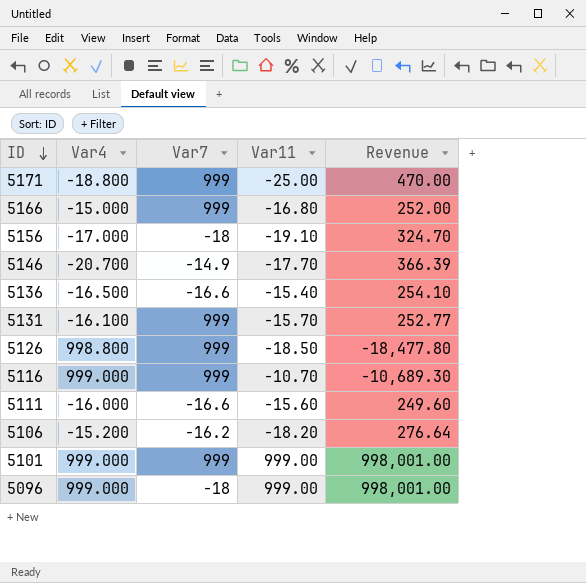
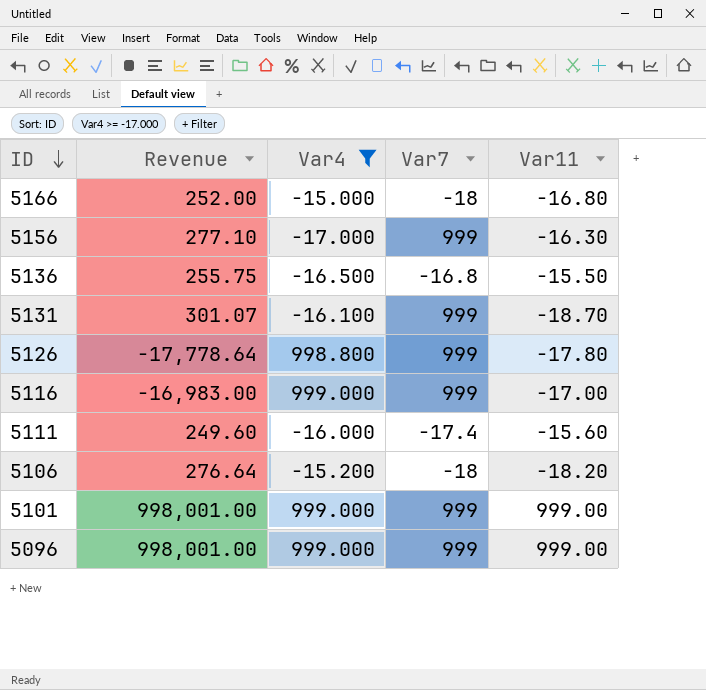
filter: none -> Var4 >= -17.000
column Revenue | position: 5 -> 2
5166 | Var7: 999 -> -18
5156 | Revenue: 324.70 -> 277.10
5156 | Var7: -18 -> 999
5156 | Var11: -19.10 -> -16.30
5136 | Revenue: 254.10 -> 255.75
5136 | Var7: -16.6 -> -16.8
5136 | Var11: -15.40 -> -15.50
5131 | Revenue: 252.77 -> 301.07
5131 | Var11: -15.70 -> -18.70
5126 | Revenue: -18,477.80 -> -17,778.64
5126 | Var11: -18.50 -> -17.80
5116 | Revenue: -10,689.30 -> -16,983.00
5116 | Var11: -10.70 -> -17.00
5111 | Var7: -16.6 -> -17.4
5106 | Var7: -16.2 -> -18
5096 | Var7: -18 -> 999

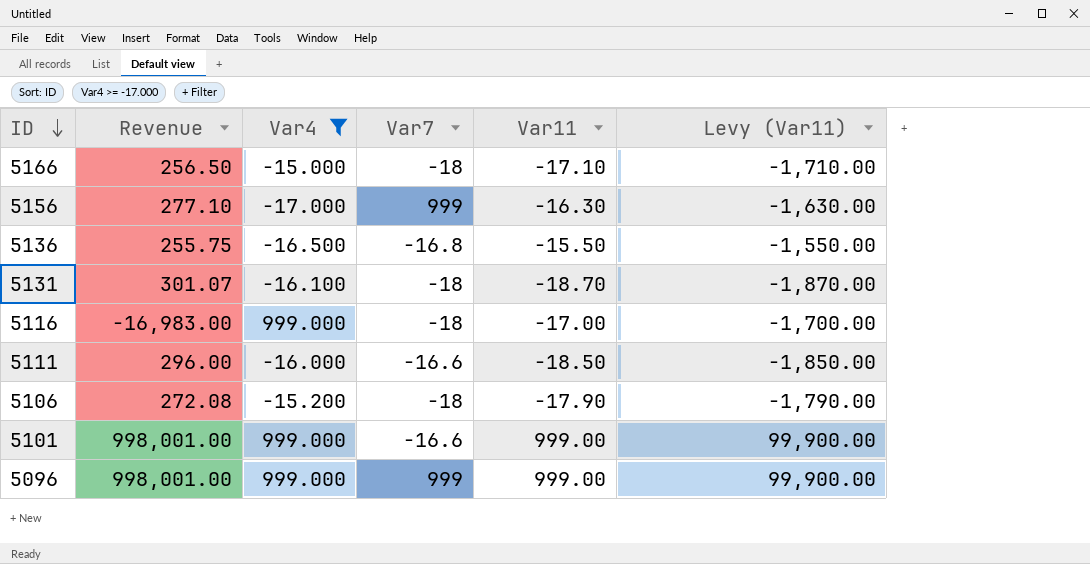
column Levy (Var11) | formula: none -> [Var11] * 100
row 5126: -17,778.64 | 998.800 | 999 | -17.80 -> none
5166 | Revenue: 252.00 -> 256.50
5166 | Var11: -16.80 -> -17.10
5131 | Var7: 999 -> -18
5116 | Var7: 999 -> -18
5111 | Revenue: 249.60 -> 296.00
5111 | Var7: -17.4 -> -16.6
5111 | Var11: -15.60 -> -18.50
5106 | Revenue: 276.64 -> 272.08
5106 | Var11: -18.20 -> -17.90
5101 | Var7: 999 -> -16.6

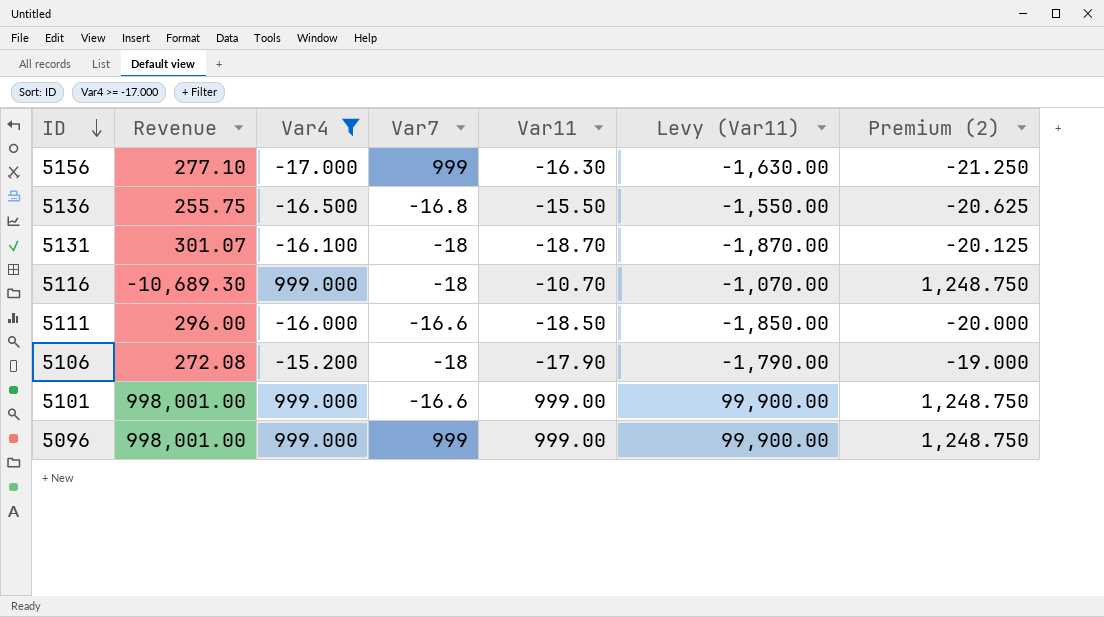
column Premium (2) | formula: none -> [Var4] * 1.25
row 5166: 256.50 | -15.000 | -18 | -17.10 | -1,710.00 -> none
5116 | Revenue: -16,983.00 -> -10,689.30
5116 | Var11: -17.00 -> -10.70
5116 | Levy (Var11): -1,700.00 -> -1,070.00

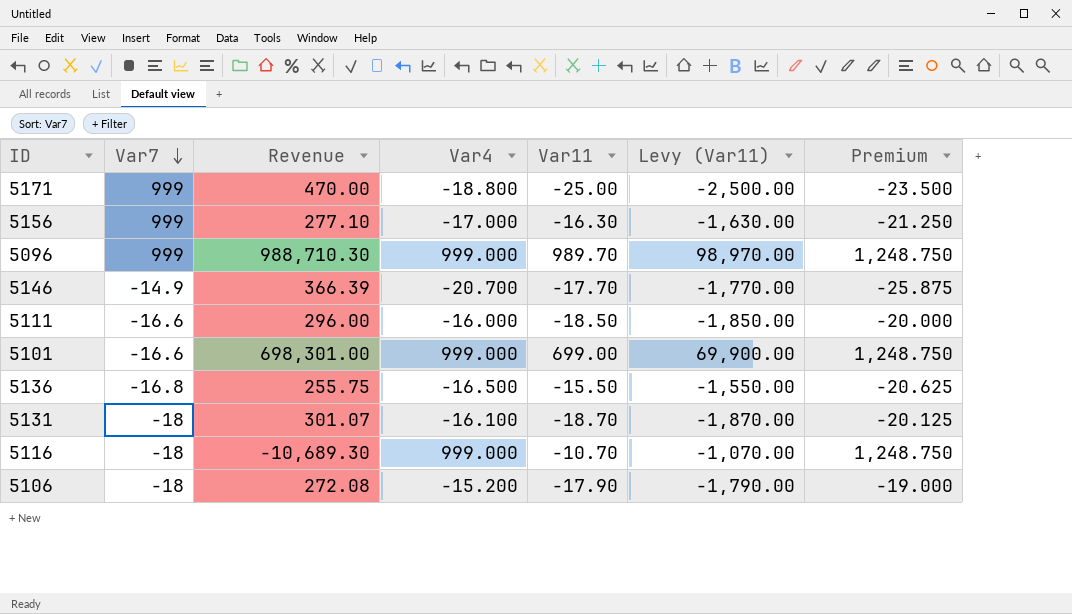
filter: Var4 >= -17.000 -> none
row order: ID descending -> Var7 descending
column Var7 | position: 4 -> 2
column name: Premium (2) -> Premium
5096 | Revenue: 998,001.00 -> 988,710.30
5096 | Var11: 999.00 -> 989.70
5096 | Levy (Var11): 99,900.00 -> 98,970.00
5101 | Revenue: 998,001.00 -> 698,301.00
5101 | Var11: 999.00 -> 699.00
5101 | Levy (Var11): 99,900.00 -> 69,900.00

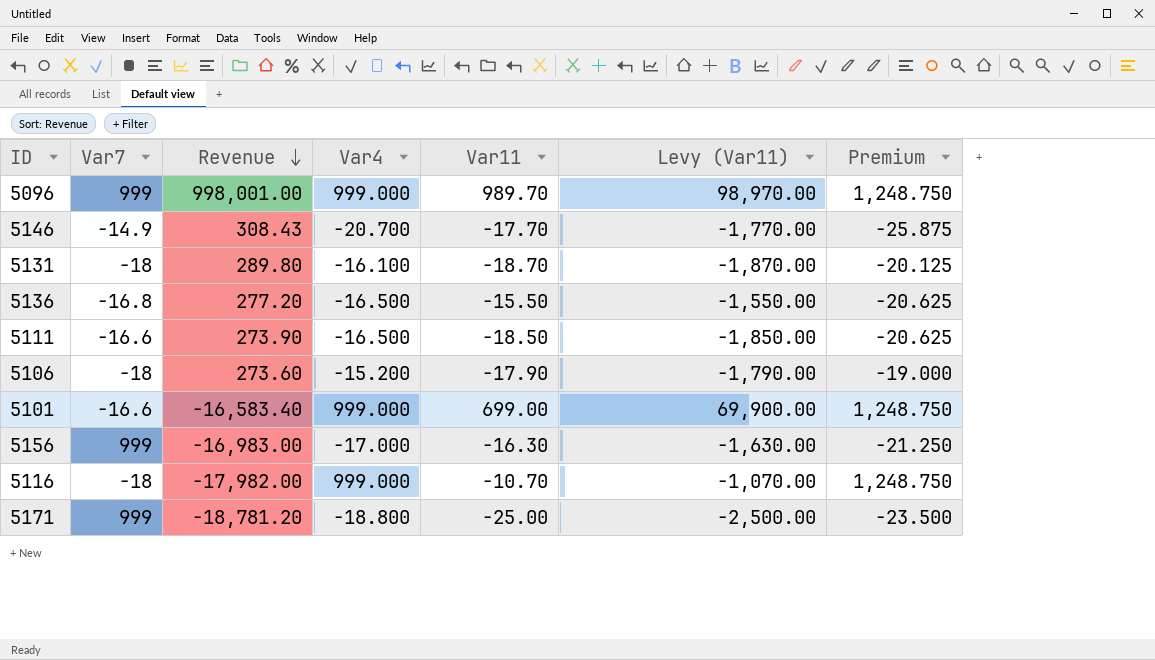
row order: Var7 descending -> Revenue descending
column Revenue | formula: [Var4] * [Var11] -> [Var7] * [Var4]
5111 | Var4: -16.000 -> -16.500
5111 | Premium: -20.000 -> -20.625

